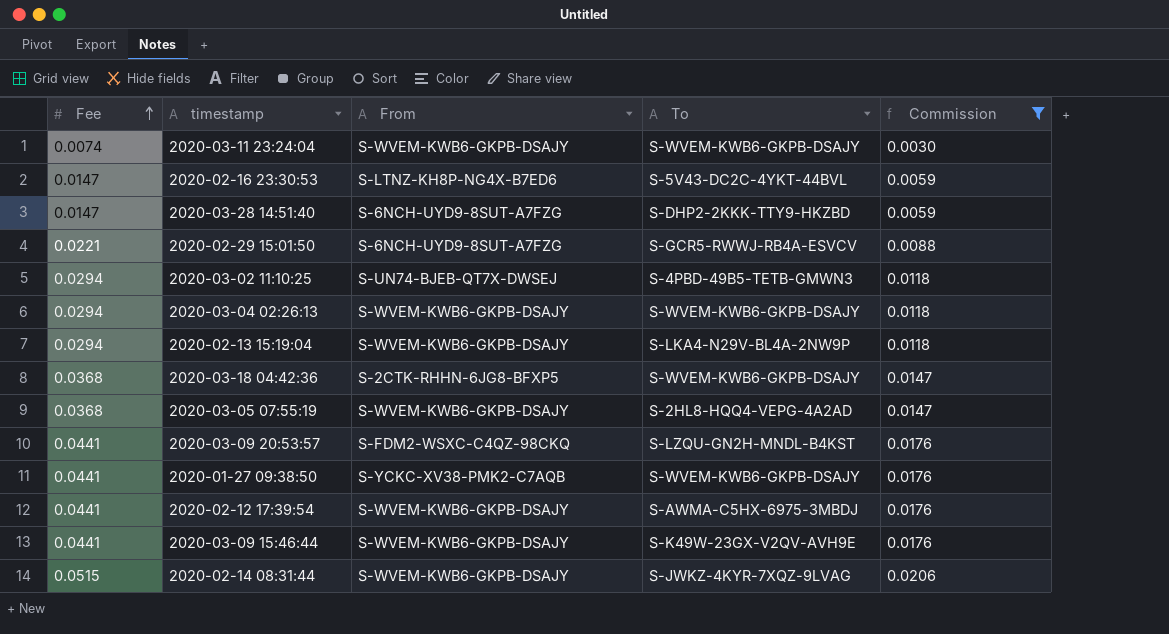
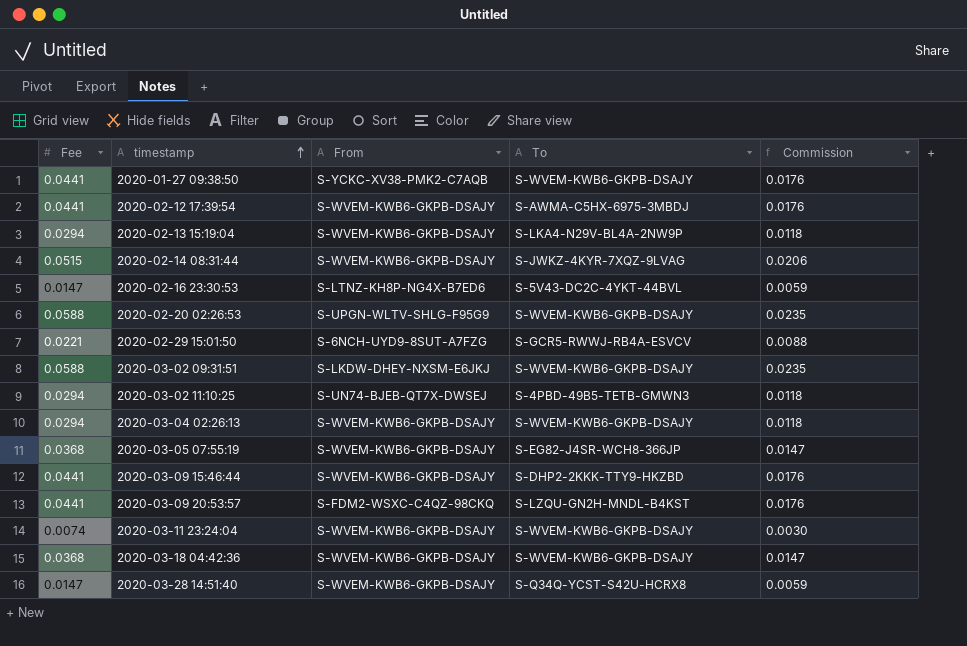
filter: Commission != 0.0235 -> none
row order: Fee ascending -> timestamp ascending
2020-03-05 07:55:19 | To: S-2HL8-HQQ4-VEPG-4A2AD -> S-EG82-J4SR-WCH8-366JP
2020-03-09 15:46:44 | To: S-K49W-23GX-V2QV-AVH9E -> S-DHP2-2KKK-TTY9-HKZBD
2020-03-18 04:42:36 | From: S-2CTK-RHHN-6JG8-BFXP5 -> S-WVEM-KWB6-GKPB-DSAJY
2020-03-28 14:51:40 | From: S-6NCH-UYD9-8SUT-A7FZG -> S-WVEM-KWB6-GKPB-DSAJY
2020-03-28 14:51:40 | To: S-DHP2-2KKK-TTY9-HKZBD -> S-Q34Q-YCST-S42U-HCRX8

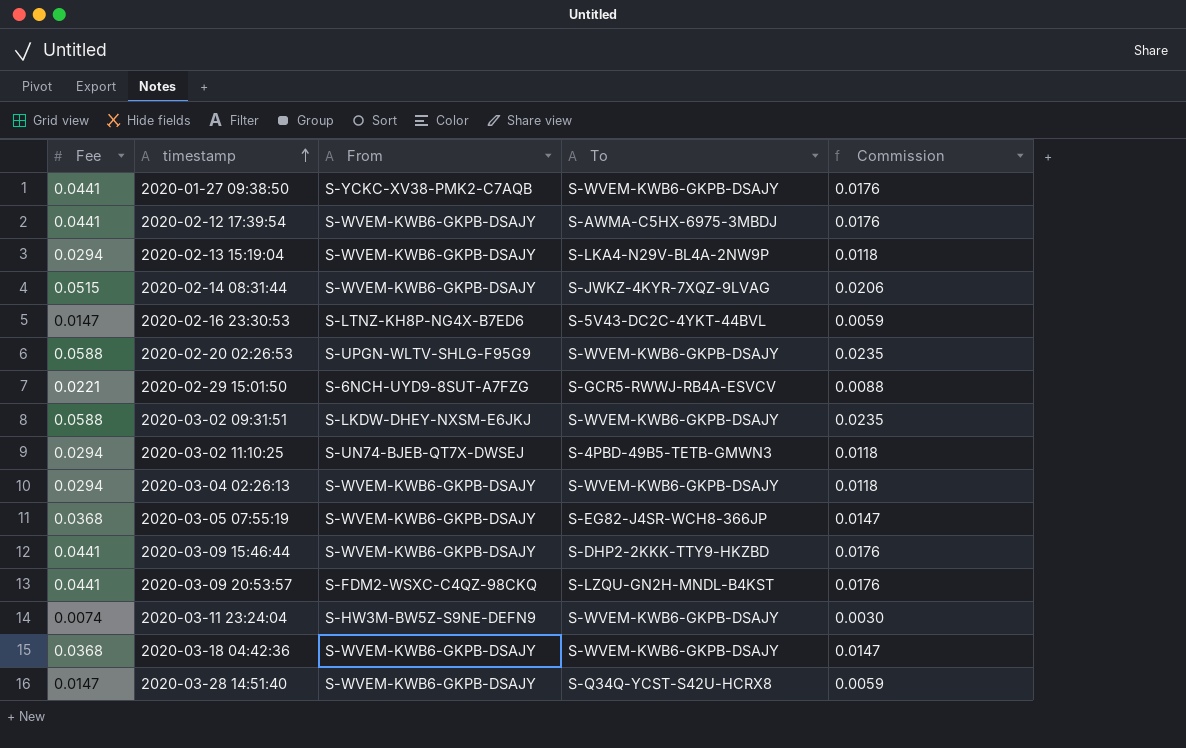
2020-03-11 23:24:04 | From: S-WVEM-KWB6-GKPB-DSAJY -> S-HW3M-BW5Z-S9NE-DEFN9

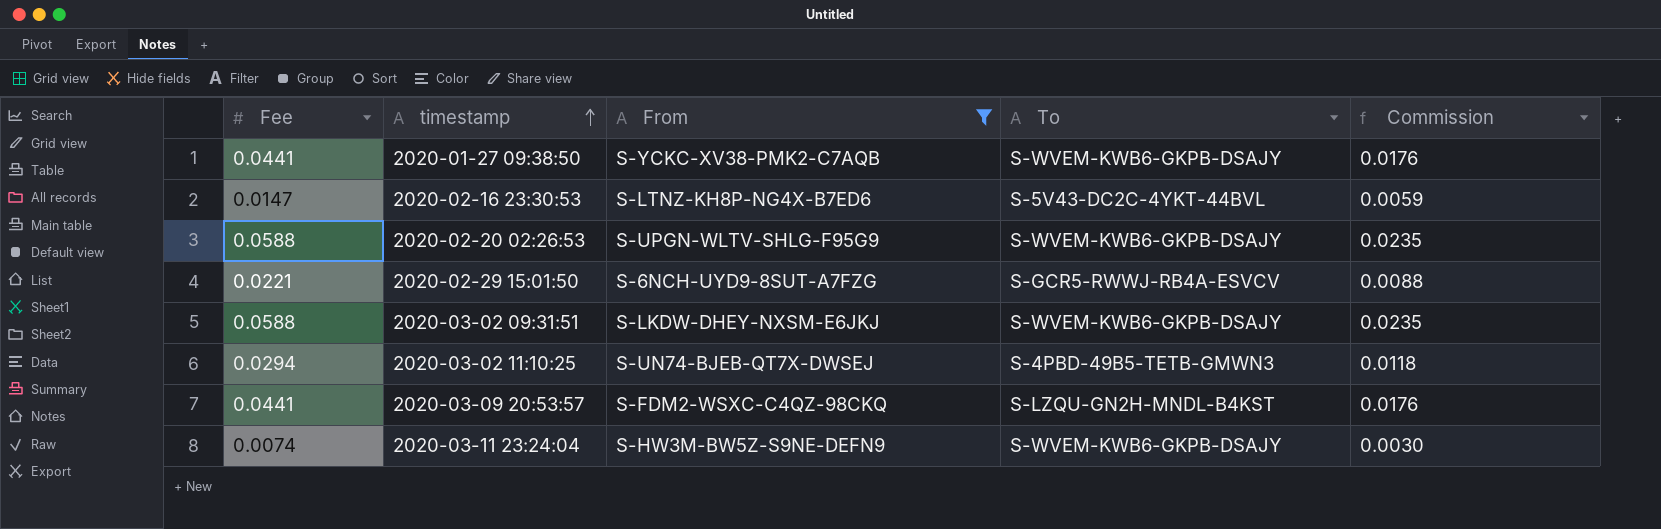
filter: none -> From != S-WVEM-KWB6-GKPB-DSAJY

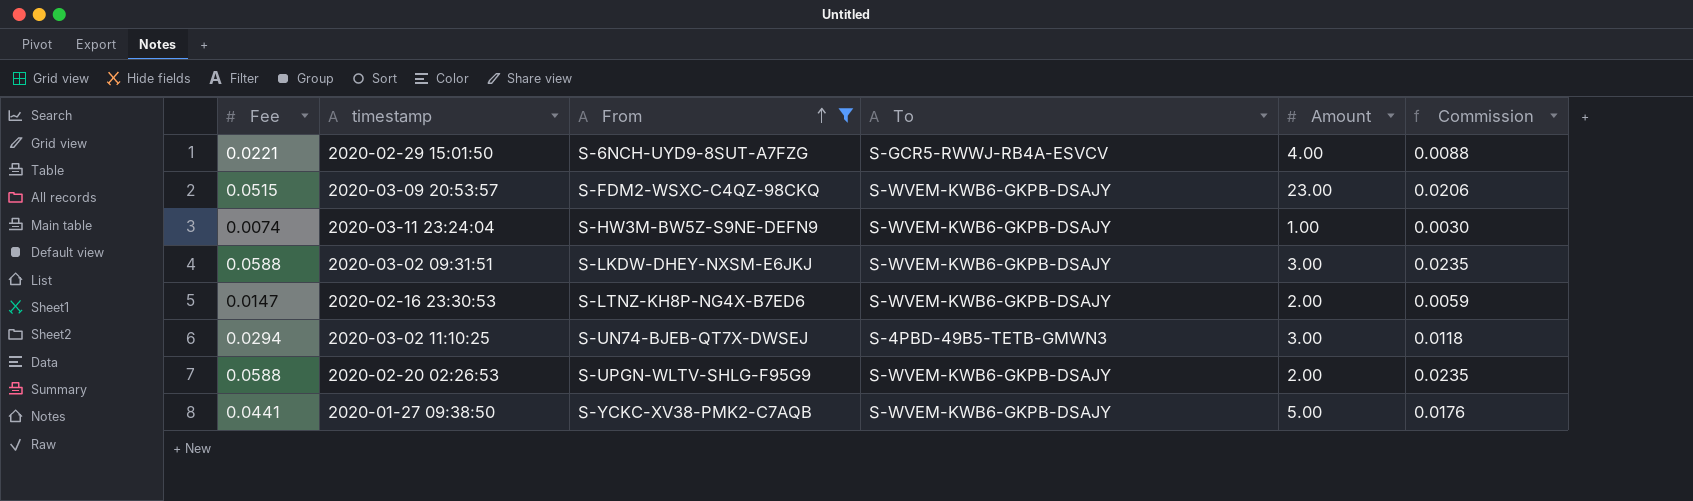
row order: timestamp ascending -> From ascending
column Amount | position: none -> 5
2020-03-09 20:53:57 | Fee: 0.0441 -> 0.0515
2020-03-09 20:53:57 | To: S-LZQU-GN2H-MNDL-B4KST -> S-WVEM-KWB6-GKPB-DSAJY
2020-03-09 20:53:57 | Commission: 0.0176 -> 0.0206
2020-02-16 23:30:53 | To: S-5V43-DC2C-4YKT-44BVL -> S-WVEM-KWB6-GKPB-DSAJY

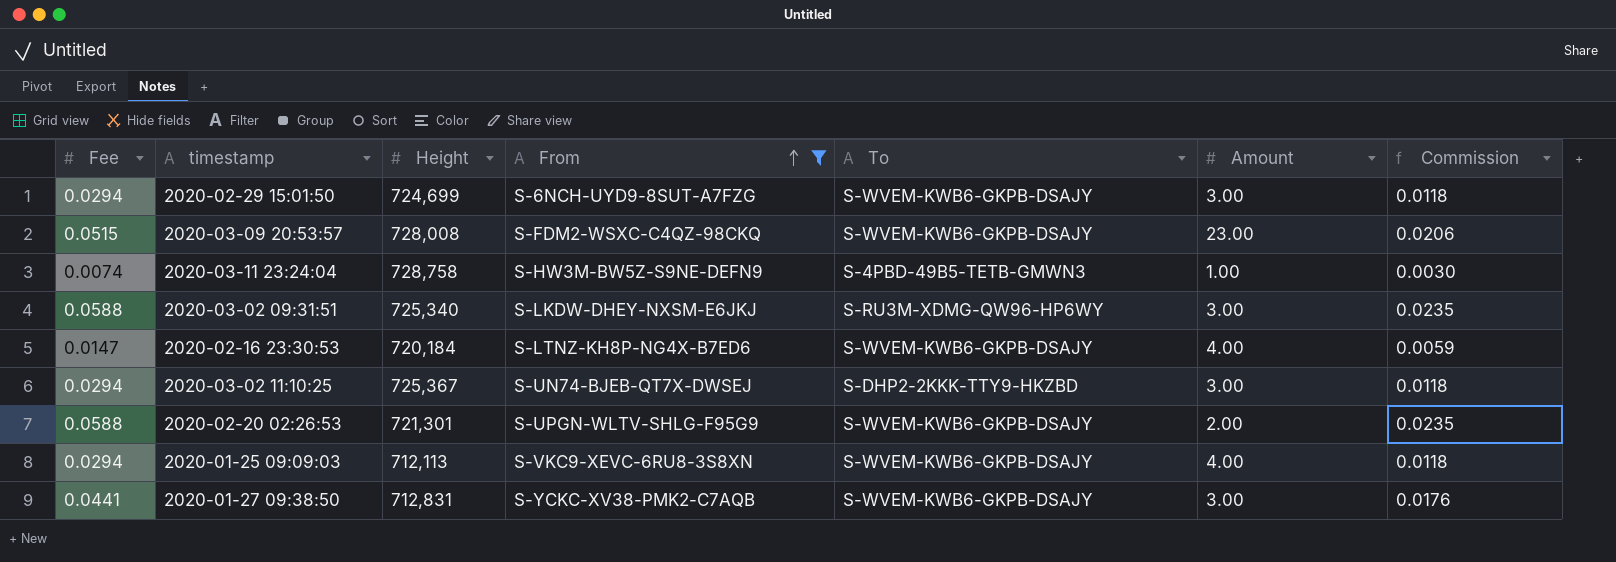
column Height | position: none -> 3
2020-02-29 15:01:50 | Fee: 0.0221 -> 0.0294
2020-02-29 15:01:50 | To: S-GCR5-RWWJ-RB4A-ESVCV -> S-WVEM-KWB6-GKPB-DSAJY
2020-02-29 15:01:50 | Amount: 4.00 -> 3.00
2020-02-29 15:01:50 | Commission: 0.0088 -> 0.0118
2020-03-11 23:24:04 | To: S-WVEM-KWB6-GKPB-DSAJY -> S-4PBD-49B5-TETB-GMWN3
2020-03-02 09:31:51 | To: S-WVEM-KWB6-GKPB-DSAJY -> S-RU3M-XDMG-QW96-HP6WY
2020-02-16 23:30:53 | Amount: 2.00 -> 4.00
2020-03-02 11:10:25 | To: S-4PBD-49B5-TETB-GMWN3 -> S-DHP2-2KKK-TTY9-HKZBD
row 2020-01-25 09:09:03: none -> 0.0294 | 712,113 | S-VKC9-XEVC-6RU8-3S8XN | S-WVEM-KWB6-GKPB-DSAJY | 4.00 | 0.0118
2020-01-27 09:38:50 | Amount: 5.00 -> 3.00

